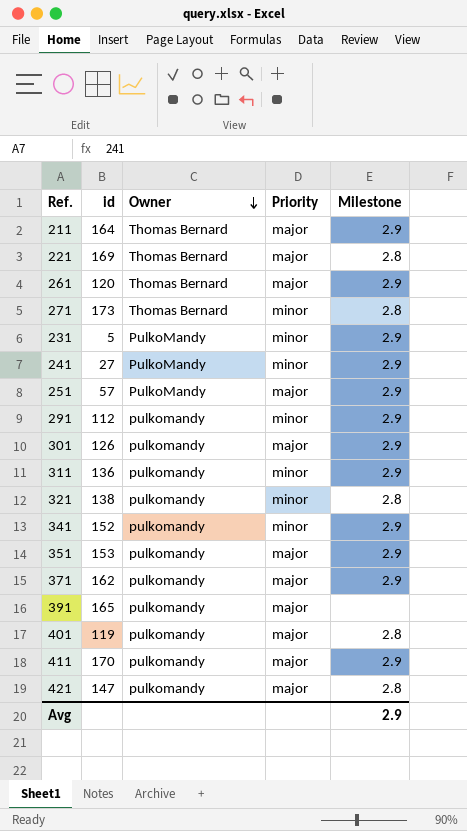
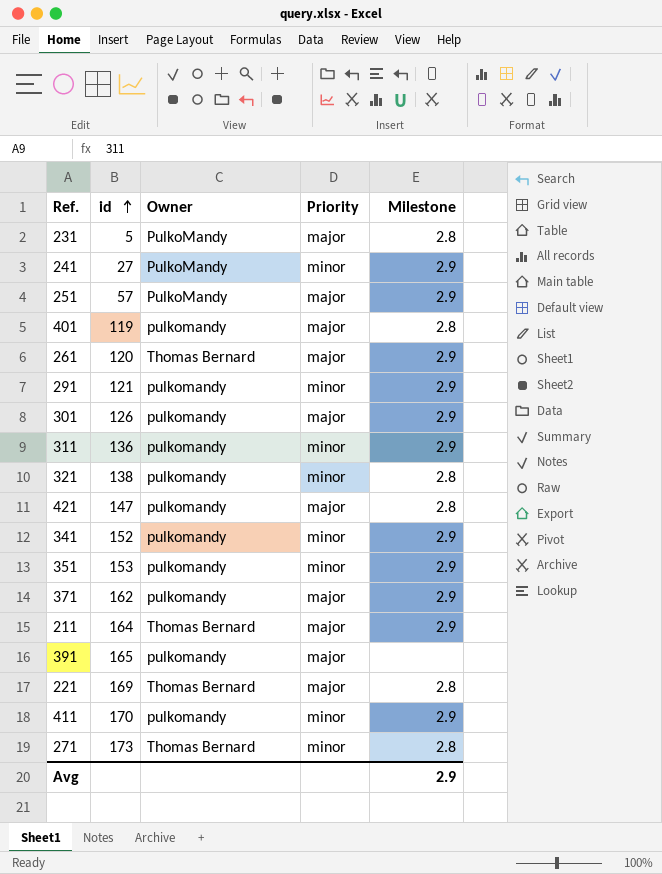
row order: Owner descending -> id ascending
231 | Priority: minor -> major
231 | Milestone: 2.9 -> 2.8
291 | id: 112 -> 121
351 | Priority: major -> minor
411 | Priority: major -> minor

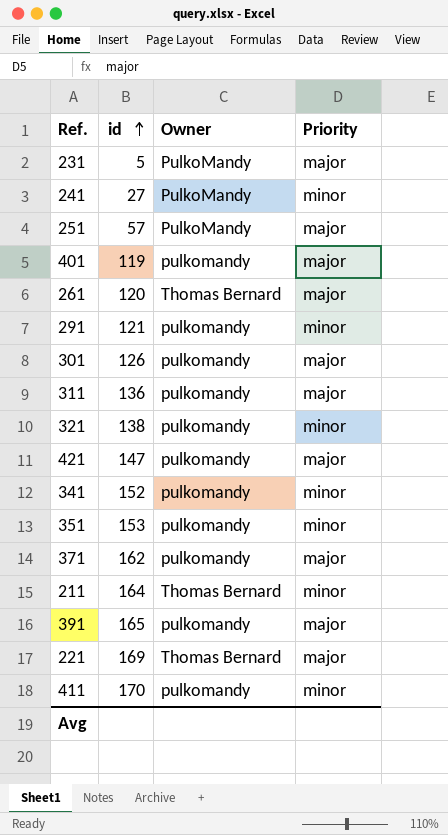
column Milestone | position: 5 -> none
row 271: 173 | Thomas Bernard | minor | 2.8 -> none
311 | Priority: minor -> major
211 | Priority: major -> minor

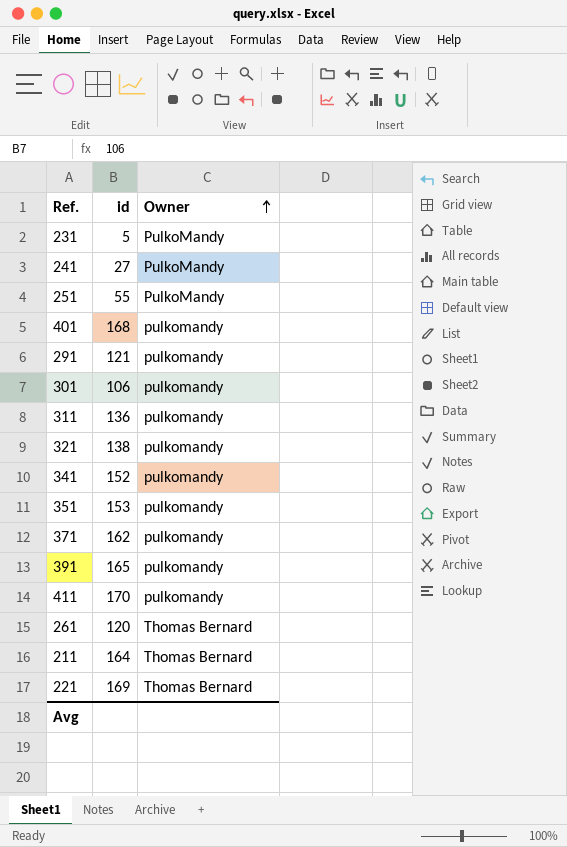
row order: id ascending -> Owner ascending
column Priority | position: 4 -> none
row 421: 147 | pulkomandy | major -> none
251 | id: 57 -> 55
401 | id: 119 -> 168
301 | id: 126 -> 106

